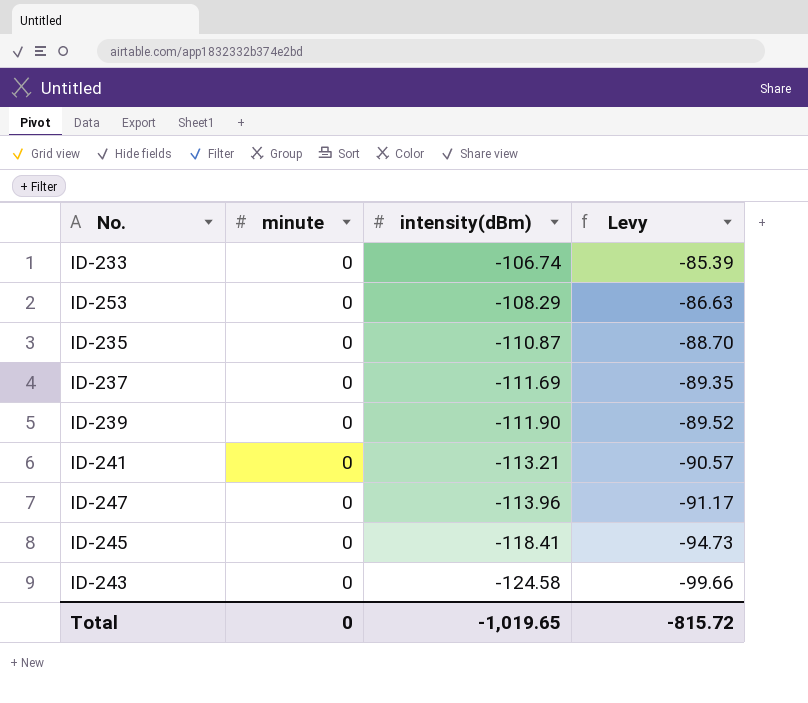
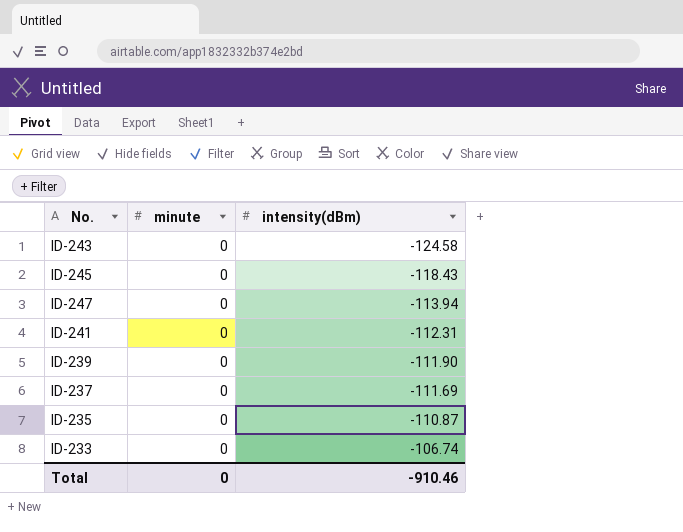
row order: intensity(dBm) descending -> intensity(dBm) ascending
column Levy | formula: [intensity(dBm)] * 0.8 -> none
row ID-253: 0 | -108.29 | -86.63 -> none
ID-245 | intensity(dBm): -118.41 -> -118.43
ID-247 | intensity(dBm): -113.96 -> -113.94
ID-241 | intensity(dBm): -113.21 -> -112.31
Total | intensity(dBm): -1,019.65 -> -910.46

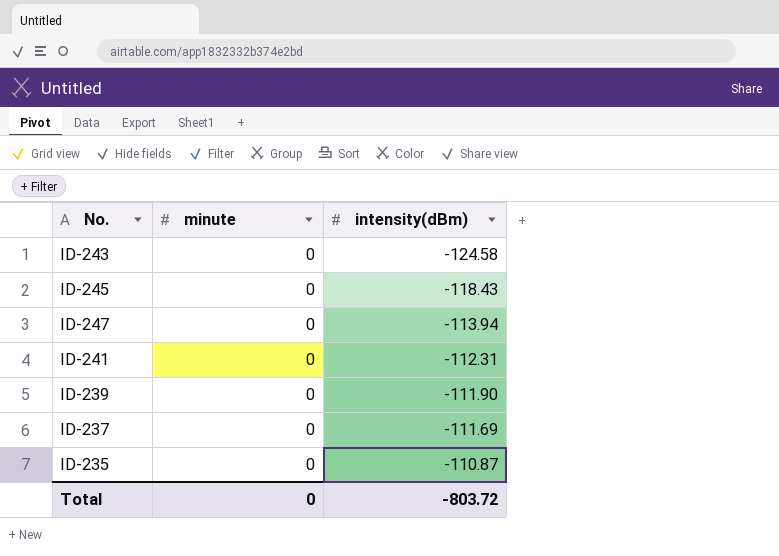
row ID-233: 0 | -106.74 -> none
Total | intensity(dBm): -910.46 -> -803.72

